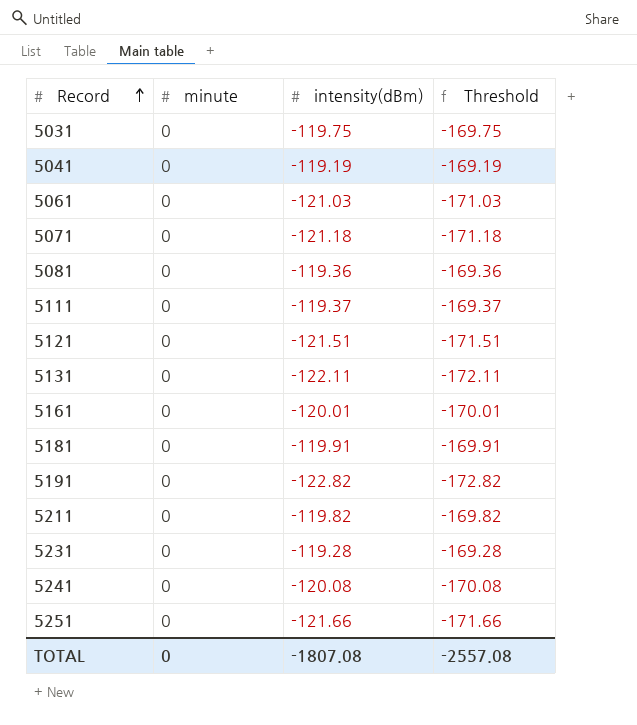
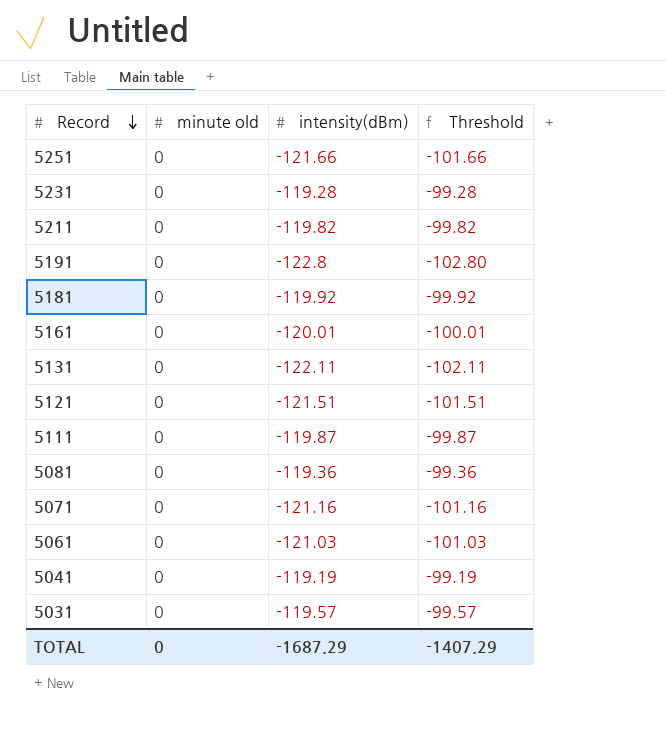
row order: Record ascending -> Record descending
column name: minute -> minute old
column Threshold | formula: [intensity(dBm)] - 50 -> [intensity(dBm)] + 20
row 5241: 0 | -120.08 | -170.08 -> none
5191 | intensity(dBm): -122.82 -> -122.8
5181 | intensity(dBm): -119.91 -> -119.92
5111 | intensity(dBm): -119.37 -> -119.87
5071 | intensity(dBm): -121.18 -> -121.16
5031 | intensity(dBm): -119.75 -> -119.57
TOTAL | intensity(dBm): -1807.08 -> -1687.29
TOTAL | Threshold: -2557.08 -> -1407.29

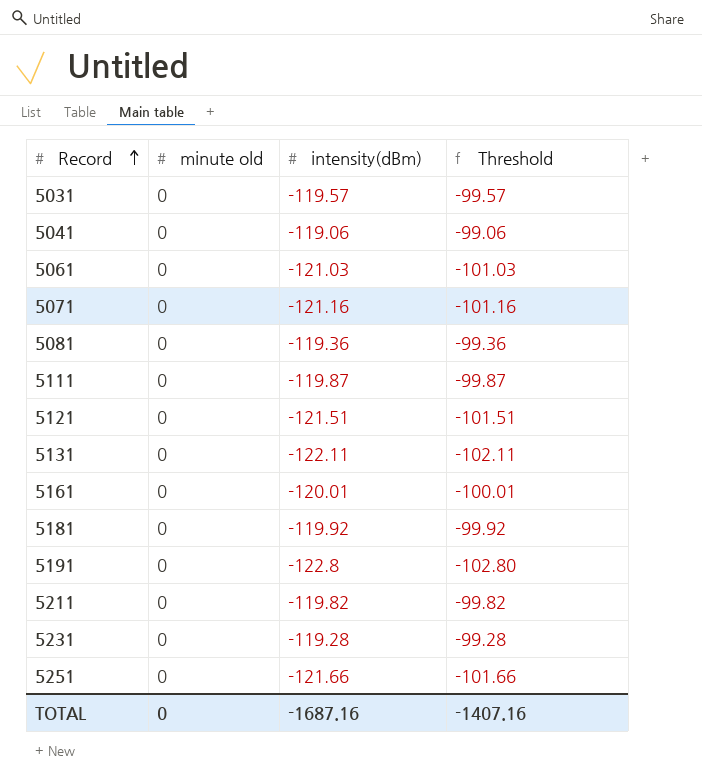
row order: Record descending -> Record ascending
5041 | intensity(dBm): -119.19 -> -119.06
5041 | Threshold: -99.19 -> -99.06
TOTAL | intensity(dBm): -1687.29 -> -1687.16
TOTAL | Threshold: -1407.29 -> -1407.16

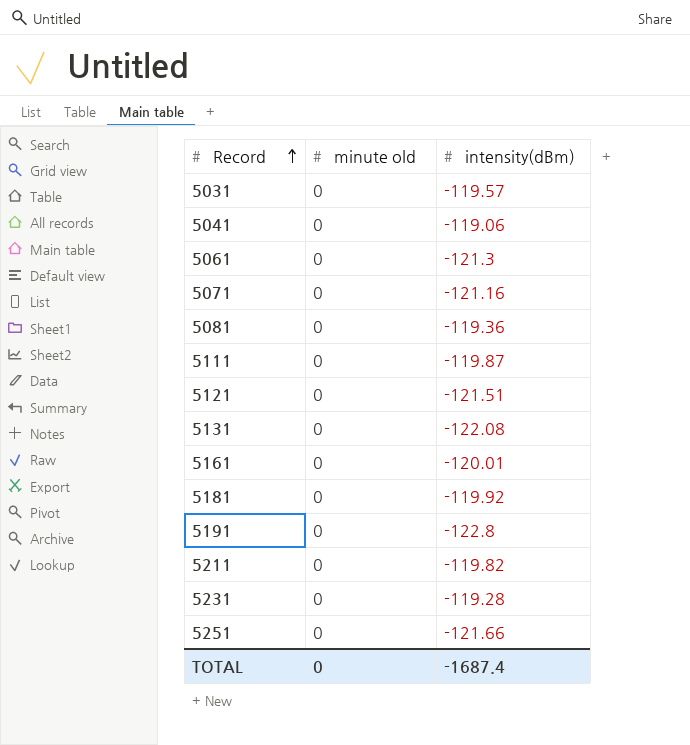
column Threshold | formula: [intensity(dBm)] + 20 -> none
5061 | intensity(dBm): -121.03 -> -121.3
5131 | intensity(dBm): -122.11 -> -122.08
TOTAL | intensity(dBm): -1687.16 -> -1687.4

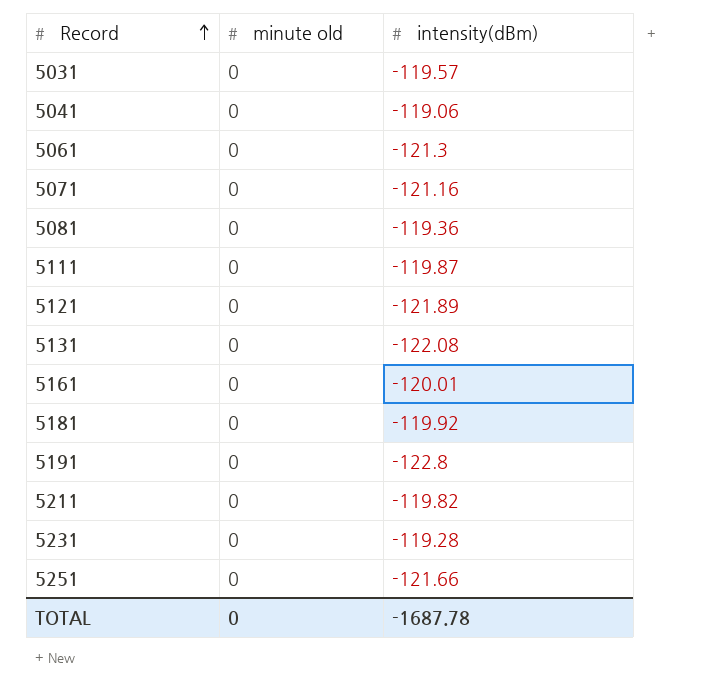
5121 | intensity(dBm): -121.51 -> -121.89
TOTAL | intensity(dBm): -1687.4 -> -1687.78

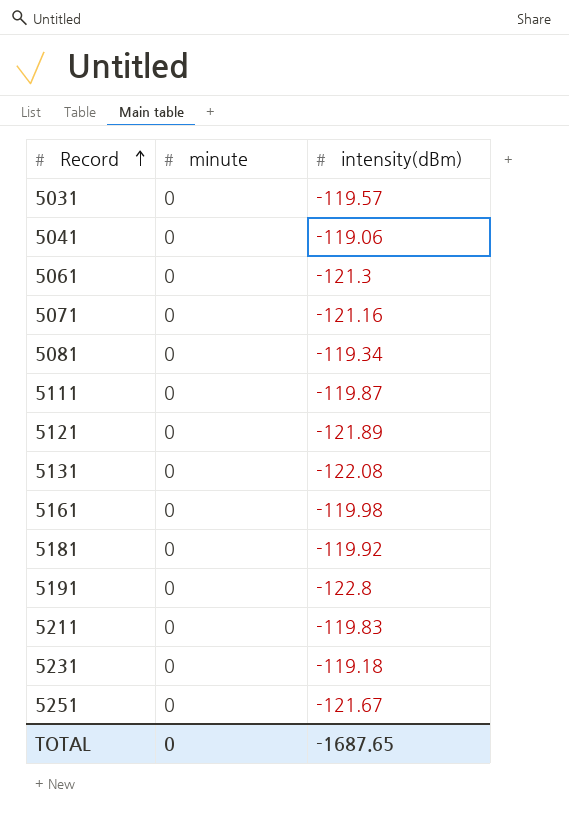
column name: minute old -> minute
5081 | intensity(dBm): -119.36 -> -119.34
5161 | intensity(dBm): -120.01 -> -119.98
5211 | intensity(dBm): -119.82 -> -119.83
5231 | intensity(dBm): -119.28 -> -119.18
5251 | intensity(dBm): -121.66 -> -121.67
TOTAL | intensity(dBm): -1687.78 -> -1687.65

